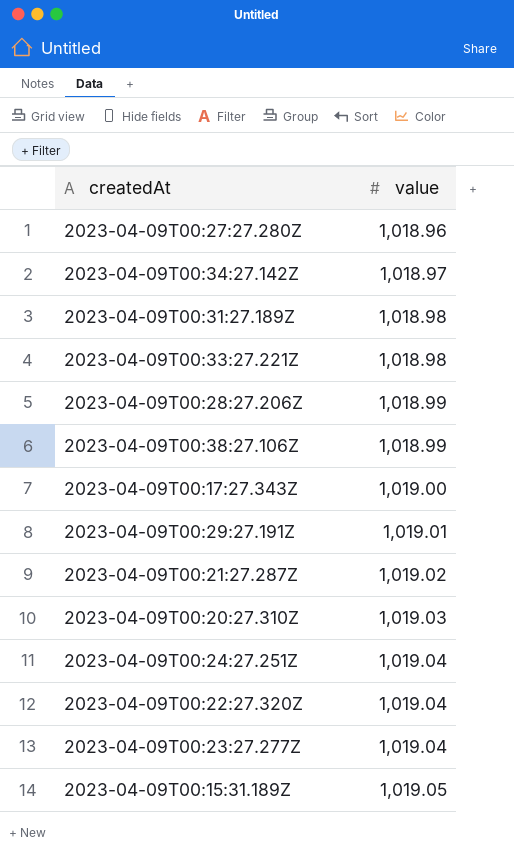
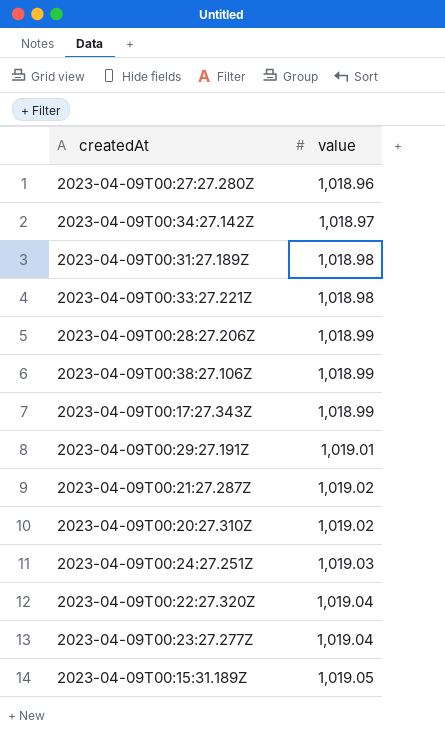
2023-04-09T00:17:27.343Z | value: 1,019.00 -> 1,018.99
2023-04-09T00:20:27.310Z | value: 1,019.03 -> 1,019.02
2023-04-09T00:24:27.251Z | value: 1,019.04 -> 1,019.03

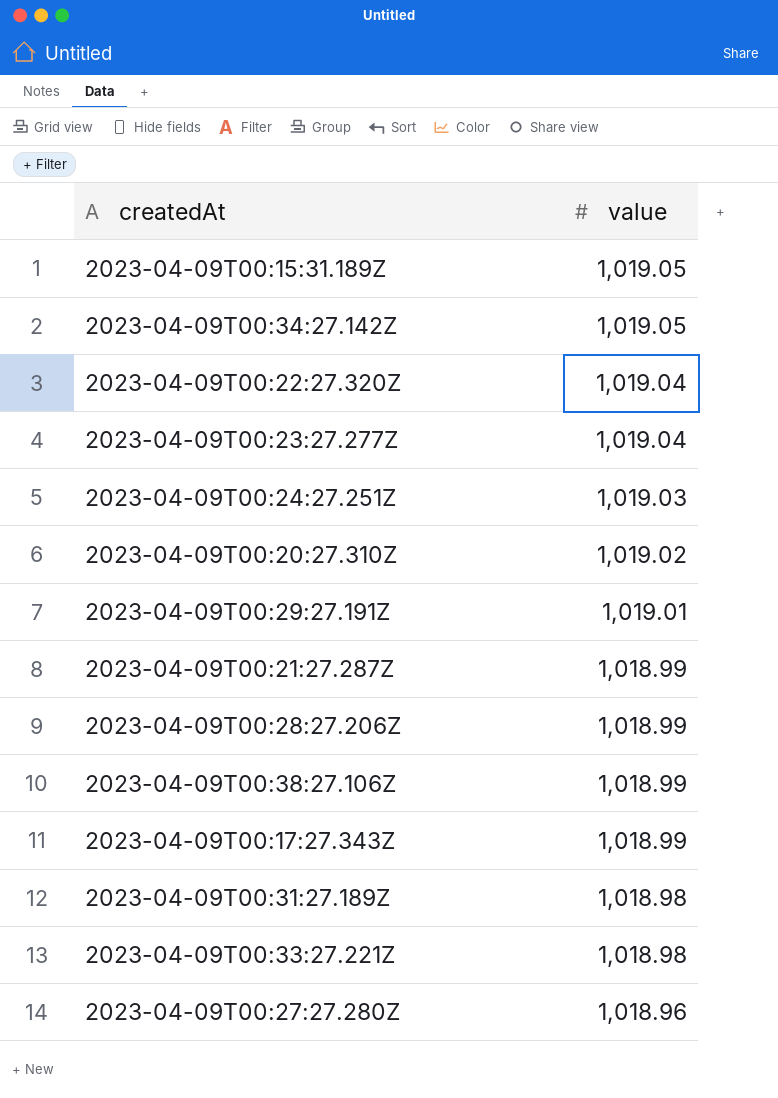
row order: value ascending -> value descending
2023-04-09T00:34:27.142Z | value: 1,018.97 -> 1,019.05
2023-04-09T00:21:27.287Z | value: 1,019.02 -> 1,018.99

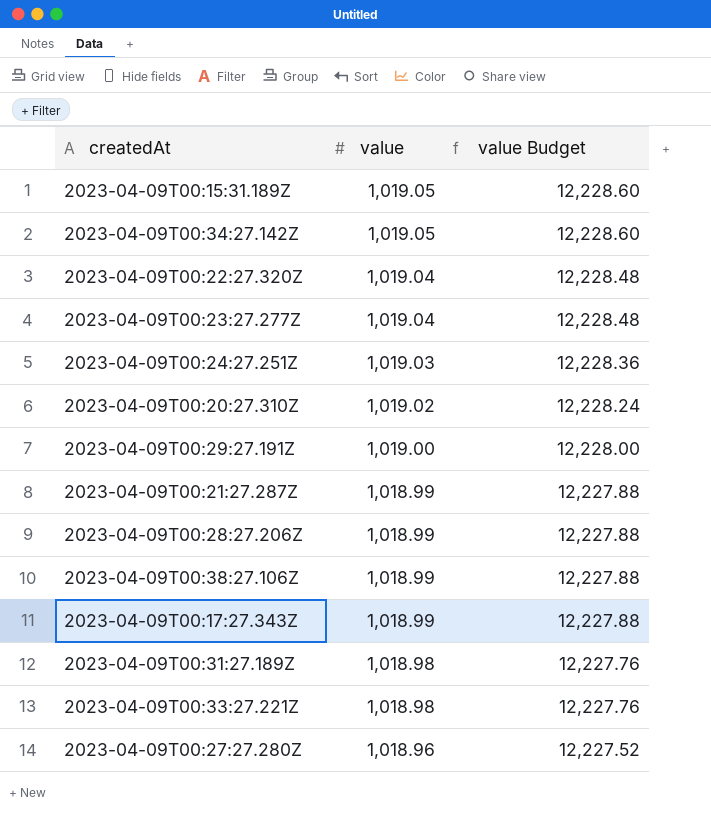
column value Budget | formula: none -> [value] * 12
2023-04-09T00:29:27.191Z | value: 1,019.01 -> 1,019.00

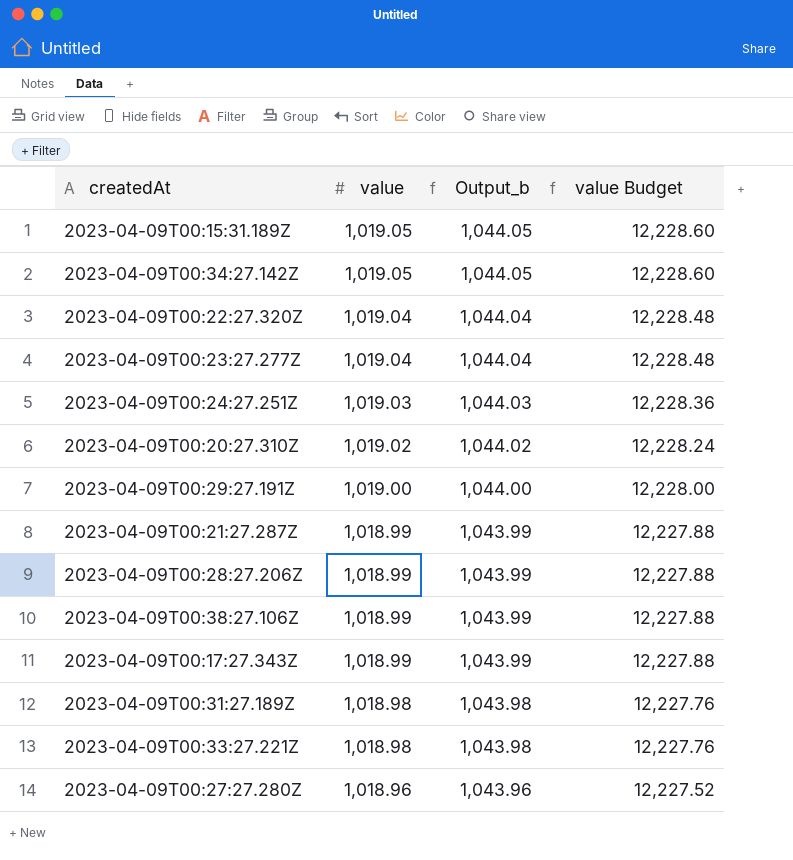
column Output_b | formula: none -> [value] + 25

